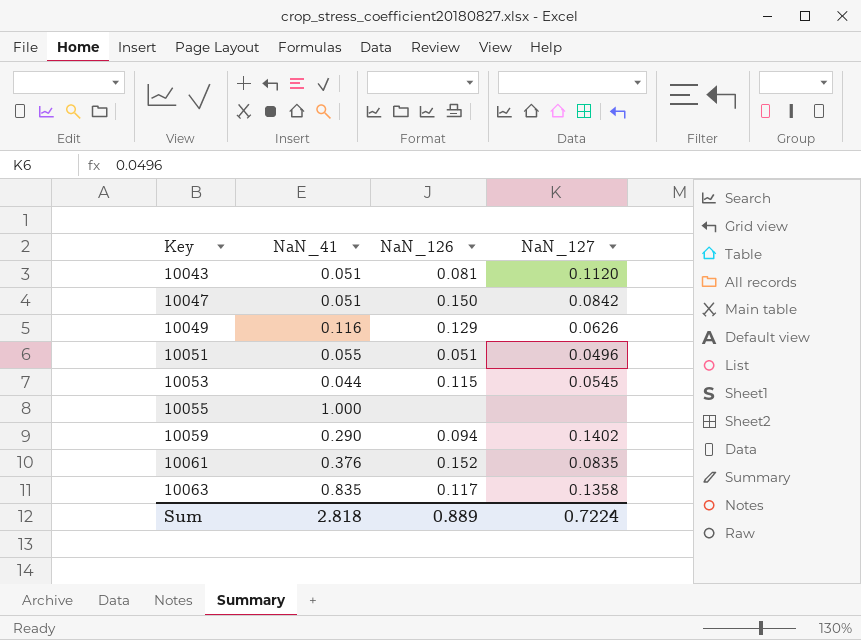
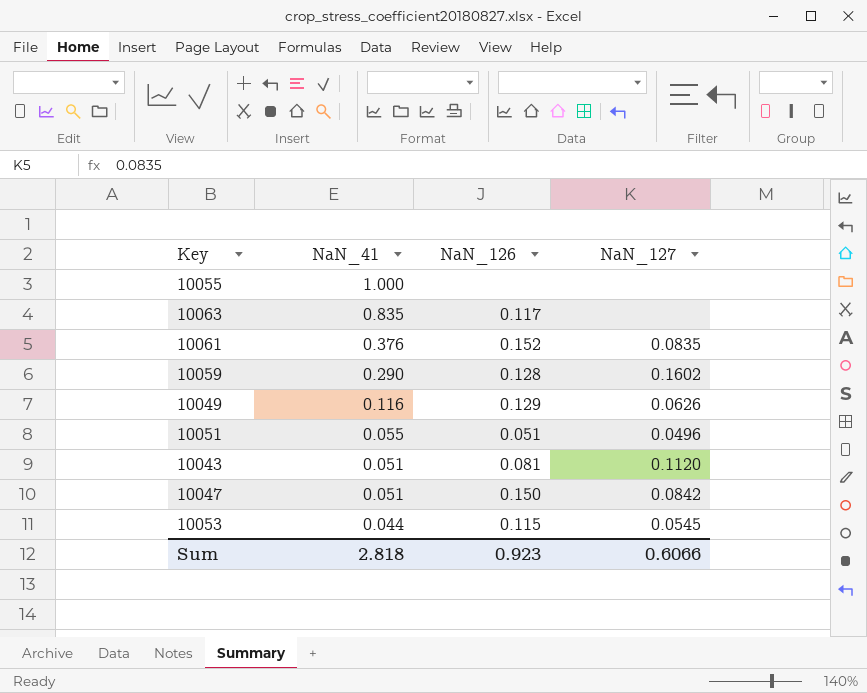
row order: Key ascending -> NaN_41 descending
10063 | NaN_127: 0.1358 -> none
10059 | NaN_126: 0.094 -> 0.128
10059 | NaN_127: 0.1402 -> 0.1602
Sum | NaN_126: 0.889 -> 0.923
Sum | NaN_127: 0.7224 -> 0.6066

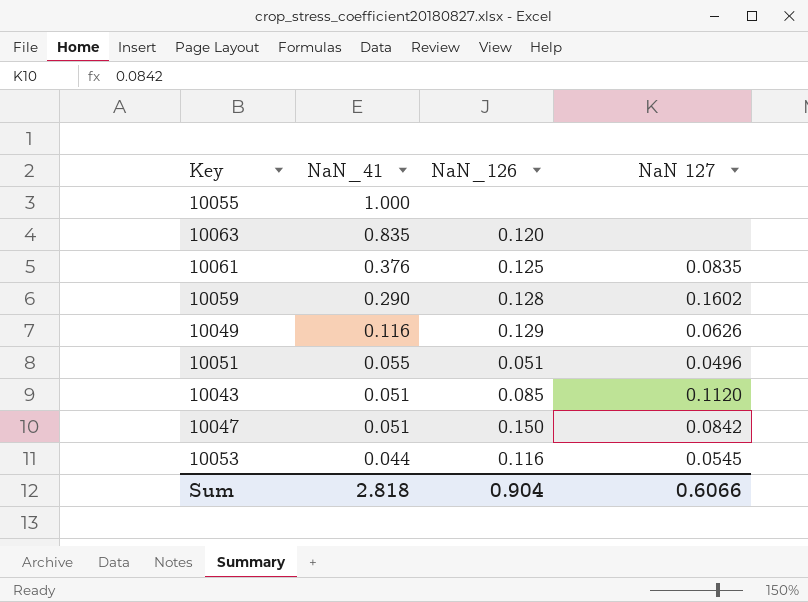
column name: NaN_127 -> NaN 127
10063 | NaN_126: 0.117 -> 0.120
10061 | NaN_126: 0.152 -> 0.125
10043 | NaN_126: 0.081 -> 0.085
10053 | NaN_126: 0.115 -> 0.116
Sum | NaN_126: 0.923 -> 0.904

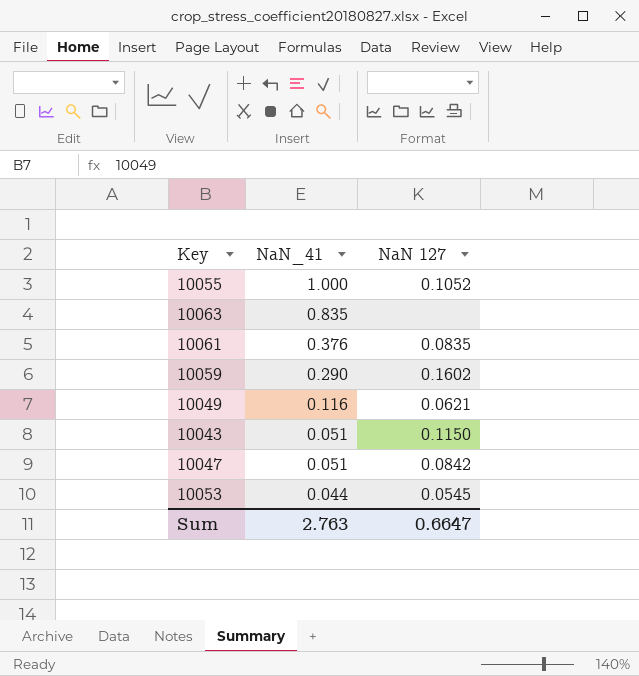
column NaN_126 | position: 3 -> none
row 10051: 0.055 | 0.051 | 0.0496 -> none
10055 | NaN 127: none -> 0.1052
10049 | NaN 127: 0.0626 -> 0.0621
10043 | NaN 127: 0.1120 -> 0.1150
Sum | NaN_41: 2.818 -> 2.763
Sum | NaN 127: 0.6066 -> 0.6647

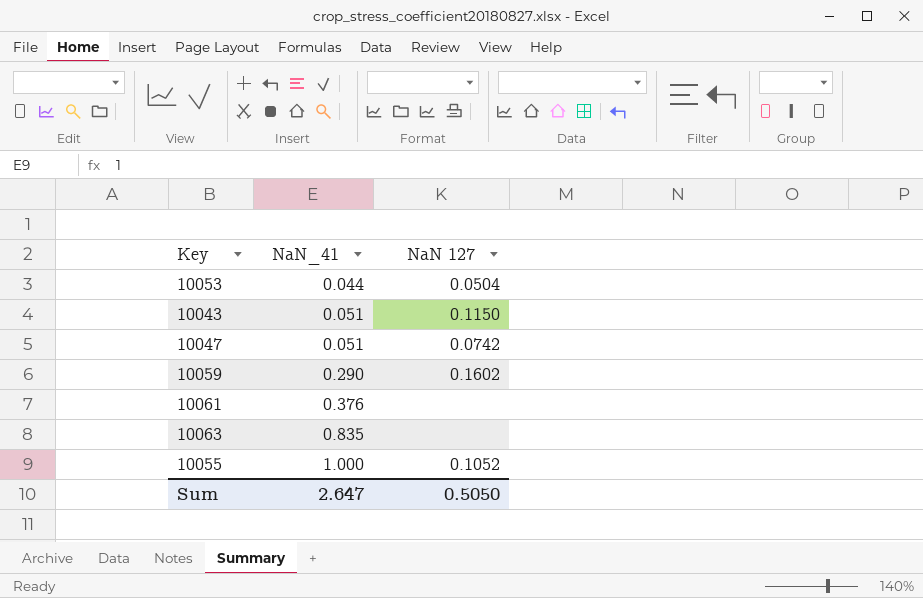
row order: NaN_41 descending -> NaN_41 ascending
row 10049: 0.116 | 0.0621 -> none
10053 | NaN 127: 0.0545 -> 0.0504
10047 | NaN 127: 0.0842 -> 0.0742
10061 | NaN 127: 0.0835 -> none
Sum | NaN_41: 2.763 -> 2.647
Sum | NaN 127: 0.6647 -> 0.5050

